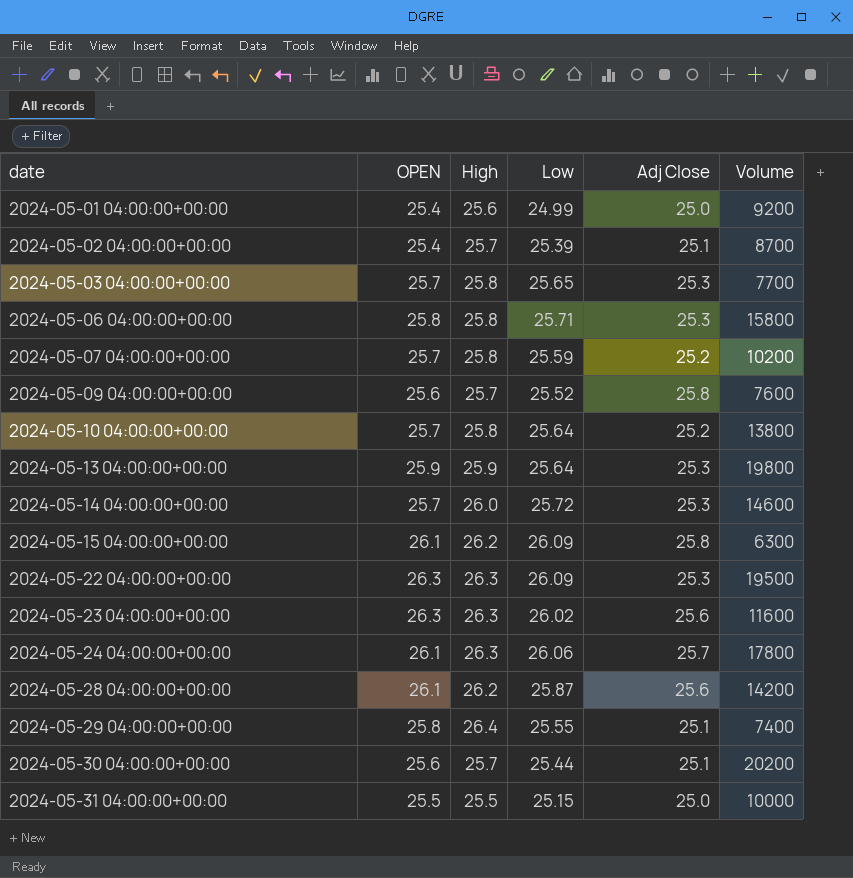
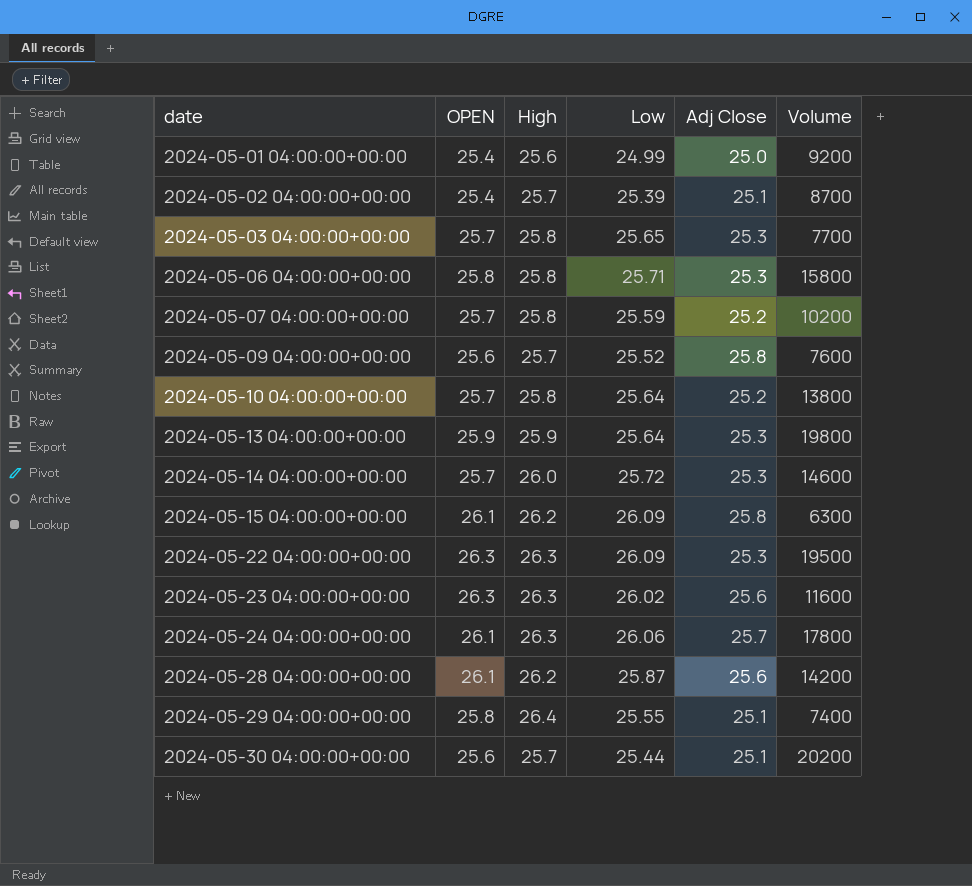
row 2024-05-31 04:00:00+00:00: 25.5 | 25.5 | 25.15 | 25.0 | 10000 -> none

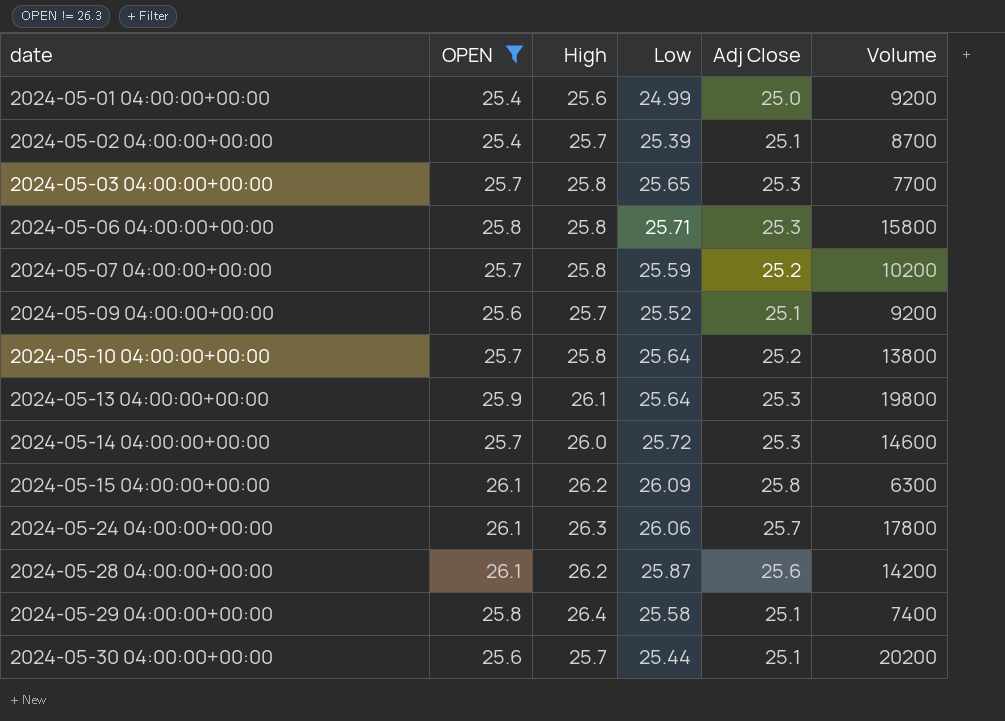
filter: none -> OPEN != 26.3
2024-05-09 04:00:00+00:00 | Adj Close: 25.8 -> 25.1
2024-05-09 04:00:00+00:00 | Volume: 7600 -> 9200
2024-05-13 04:00:00+00:00 | High: 25.9 -> 26.1
2024-05-29 04:00:00+00:00 | Low: 25.55 -> 25.58

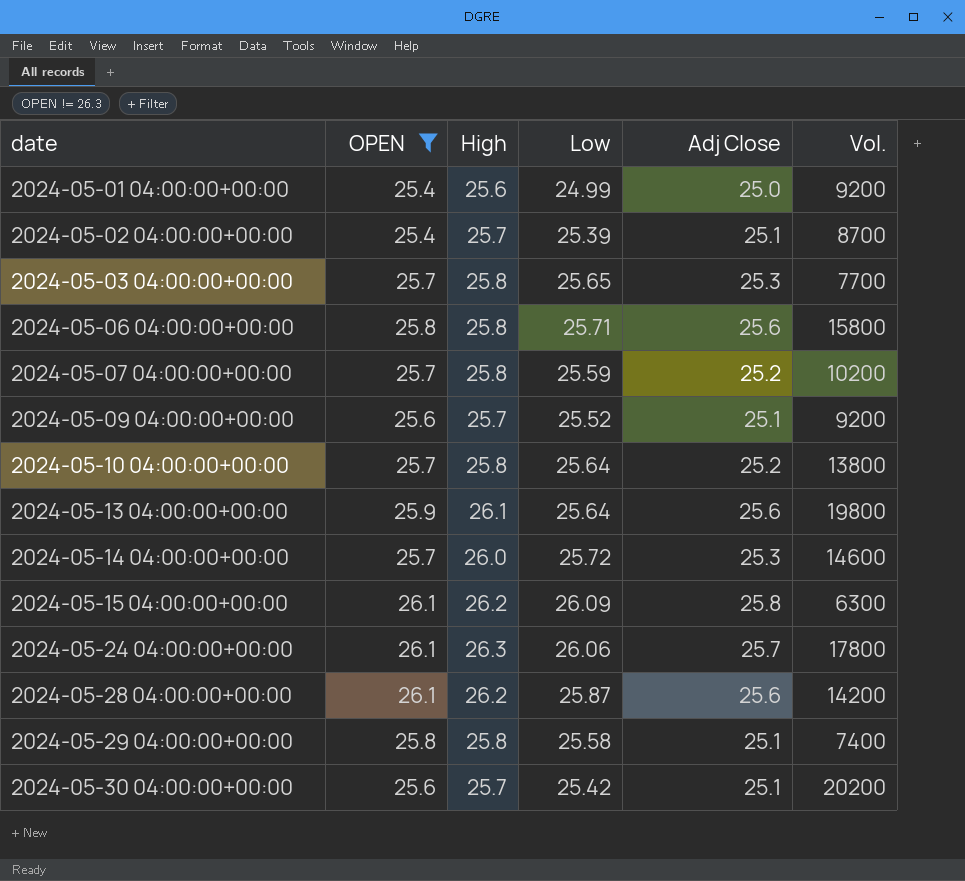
column name: Volume -> Vol.
2024-05-06 04:00:00+00:00 | Adj Close: 25.3 -> 25.6
2024-05-13 04:00:00+00:00 | Adj Close: 25.3 -> 25.6
2024-05-29 04:00:00+00:00 | High: 26.4 -> 25.8
2024-05-30 04:00:00+00:00 | Low: 25.44 -> 25.42

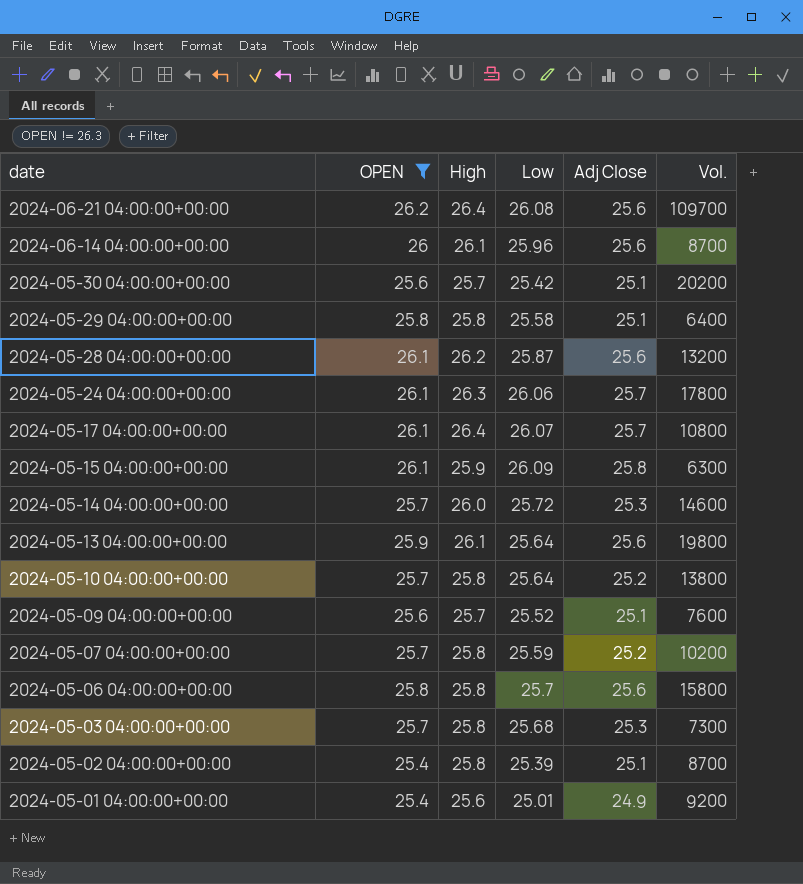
row order: date ascending -> date descending
row 2024-06-21 04:00:00+00:00: none -> 26.2 | 26.4 | 26.08 | 25.6 | 109700
row 2024-06-14 04:00:00+00:00: none -> 26 | 26.1 | 25.96 | 25.6 | 8700
2024-05-29 04:00:00+00:00 | Vol.: 7400 -> 6400
2024-05-28 04:00:00+00:00 | Vol.: 14200 -> 13200
row 2024-05-17 04:00:00+00:00: none -> 26.1 | 26.4 | 26.07 | 25.7 | 10800
2024-05-15 04:00:00+00:00 | High: 26.2 -> 25.9
2024-05-09 04:00:00+00:00 | Vol.: 9200 -> 7600
2024-05-06 04:00:00+00:00 | Low: 25.71 -> 25.7
2024-05-03 04:00:00+00:00 | Low: 25.65 -> 25.68
2024-05-03 04:00:00+00:00 | Vol.: 7700 -> 7300
2024-05-02 04:00:00+00:00 | High: 25.7 -> 25.8
2024-05-01 04:00:00+00:00 | Low: 24.99 -> 25.01
2024-05-01 04:00:00+00:00 | Adj Close: 25.0 -> 24.9

